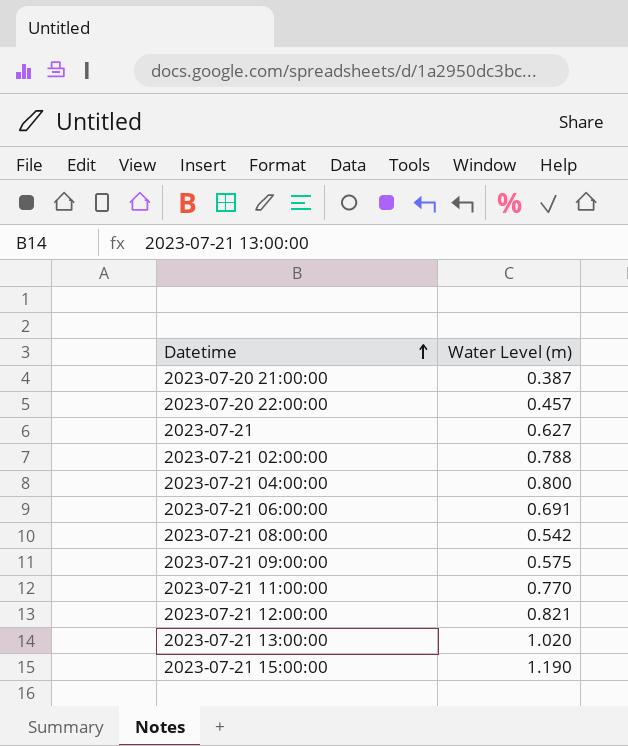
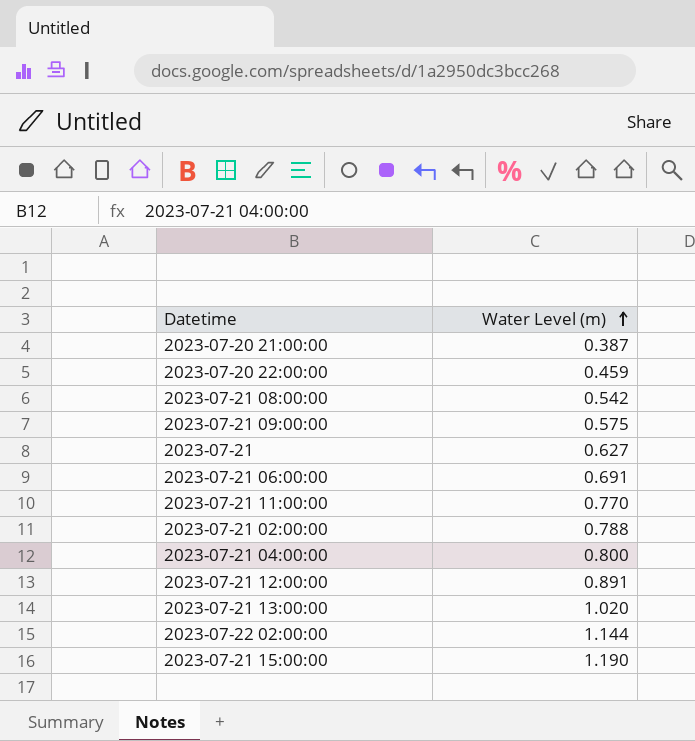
row order: Datetime ascending -> Water Level (m) ascending
2023-07-20 22:00:00 | Water Level (m): 0.457 -> 0.459
2023-07-21 12:00:00 | Water Level (m): 0.821 -> 0.891
row 2023-07-22 02:00:00: none -> 1.144

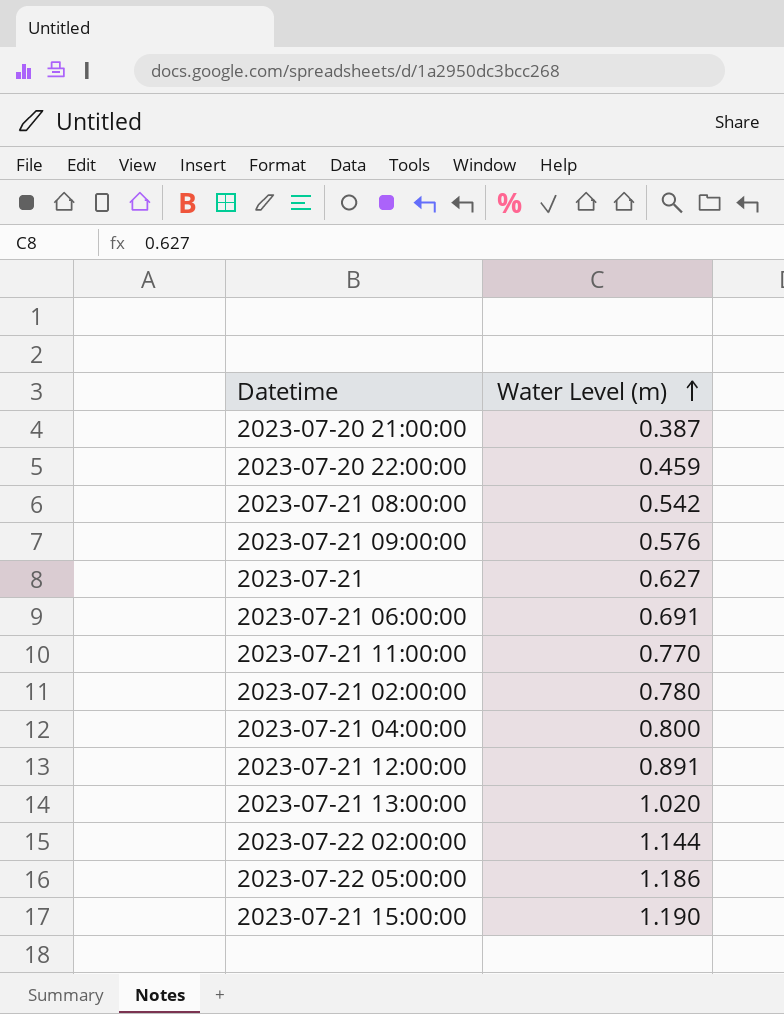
2023-07-21 09:00:00 | Water Level (m): 0.575 -> 0.576
2023-07-21 02:00:00 | Water Level (m): 0.788 -> 0.780
row 2023-07-22 05:00:00: none -> 1.186

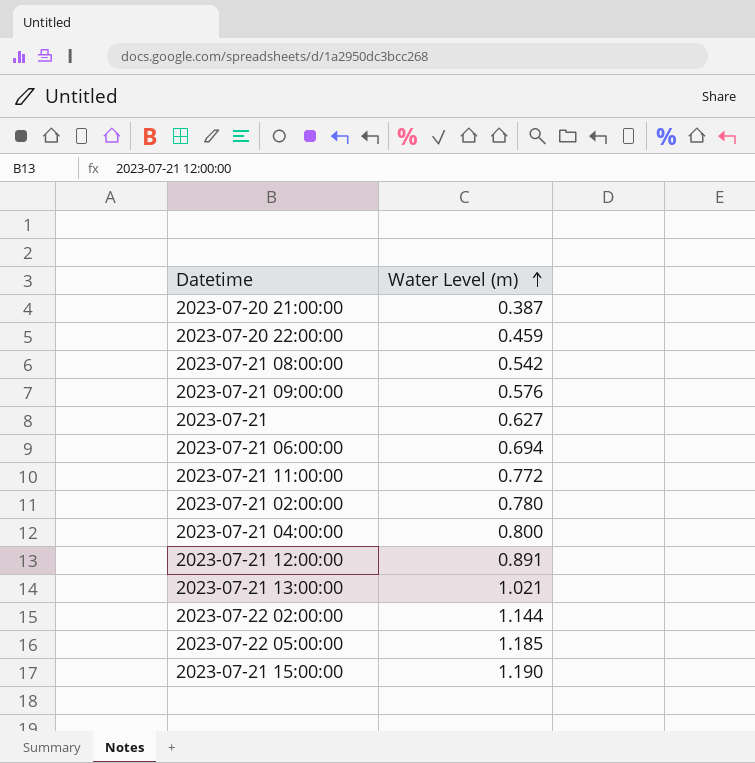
2023-07-21 06:00:00 | Water Level (m): 0.691 -> 0.694
2023-07-21 11:00:00 | Water Level (m): 0.770 -> 0.772
2023-07-21 13:00:00 | Water Level (m): 1.020 -> 1.021
2023-07-22 05:00:00 | Water Level (m): 1.186 -> 1.185

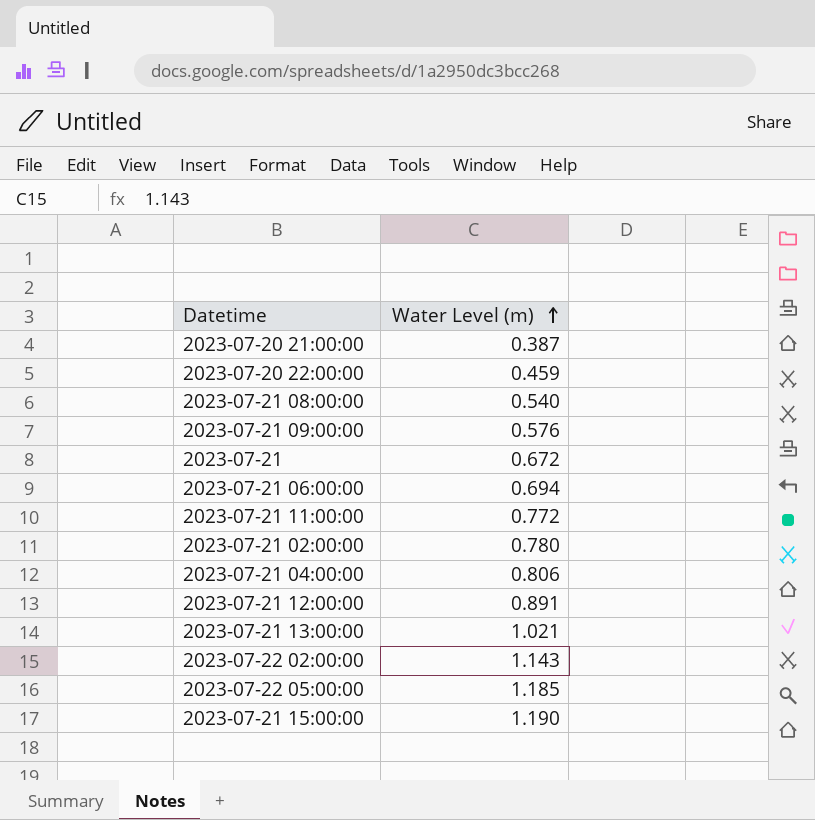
2023-07-21 08:00:00 | Water Level (m): 0.542 -> 0.540
2023-07-21 | Water Level (m): 0.627 -> 0.672
2023-07-21 04:00:00 | Water Level (m): 0.800 -> 0.806
2023-07-22 02:00:00 | Water Level (m): 1.144 -> 1.143

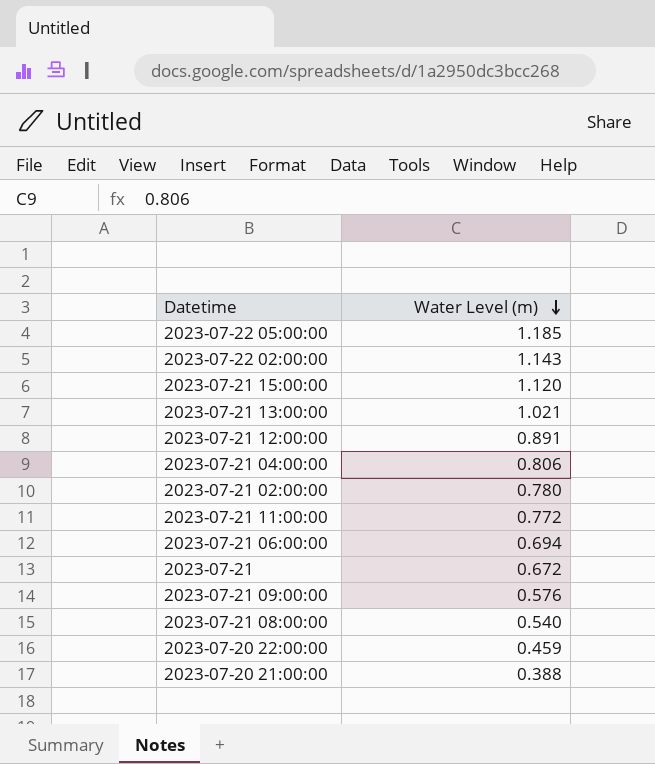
row order: Water Level (m) ascending -> Water Level (m) descending
2023-07-21 15:00:00 | Water Level (m): 1.190 -> 1.120
2023-07-20 21:00:00 | Water Level (m): 0.387 -> 0.388

